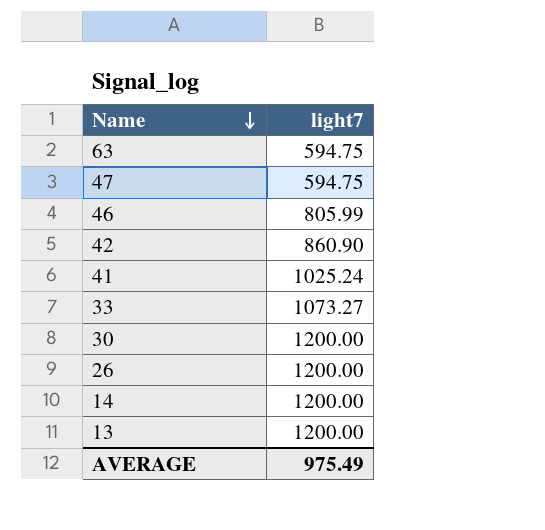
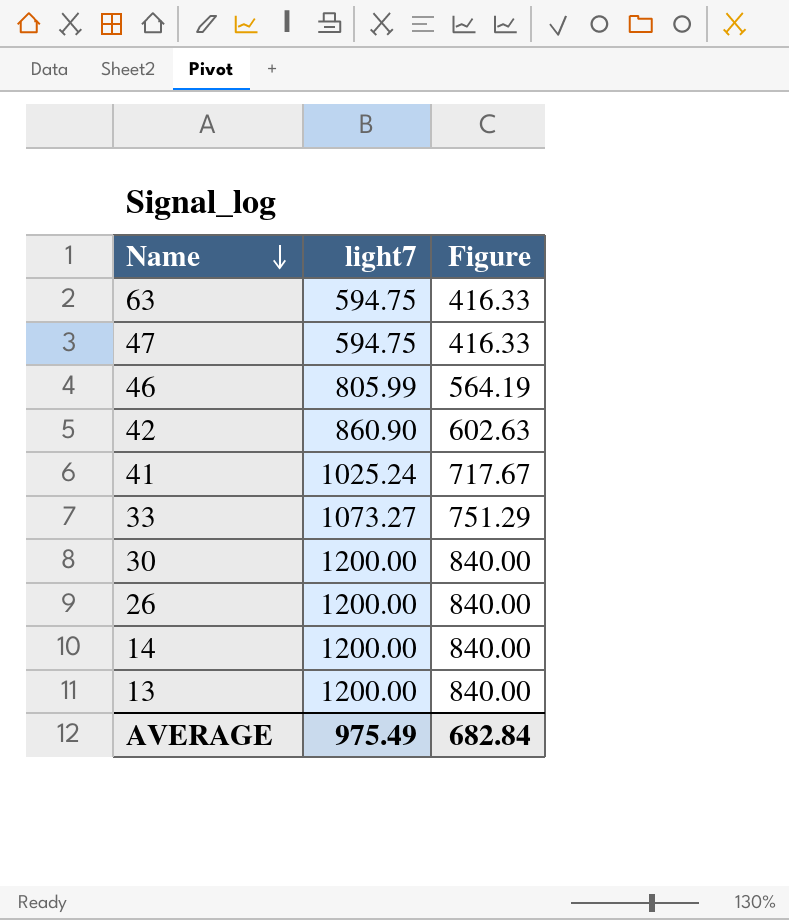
column Figure | formula: none -> [light7] * 0.7

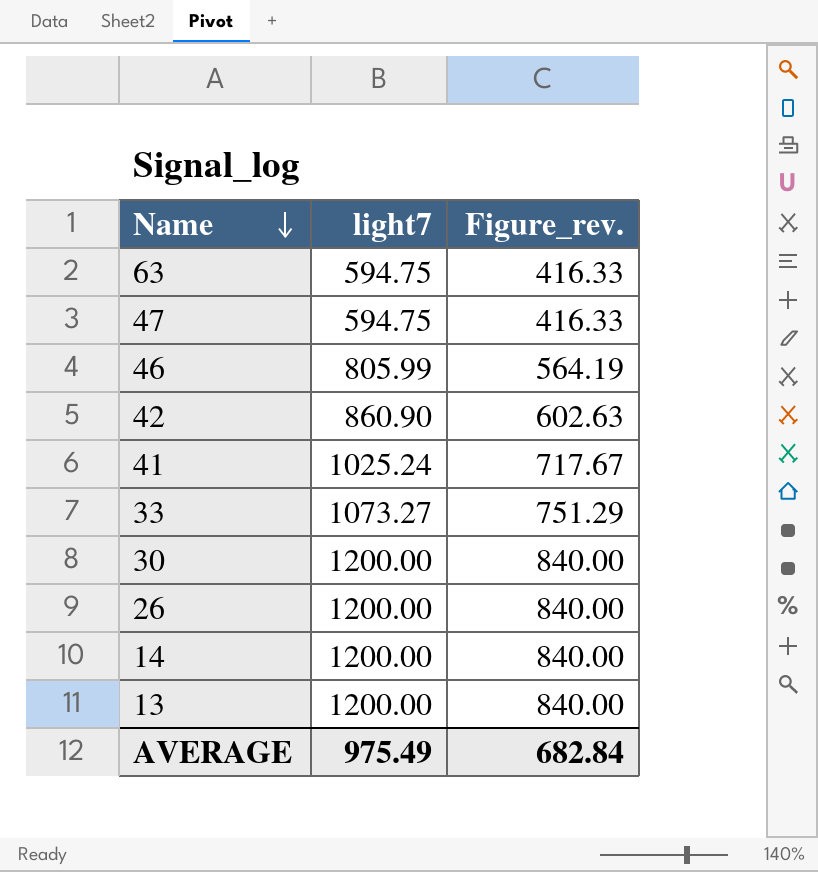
column name: Figure -> Figure_rev.

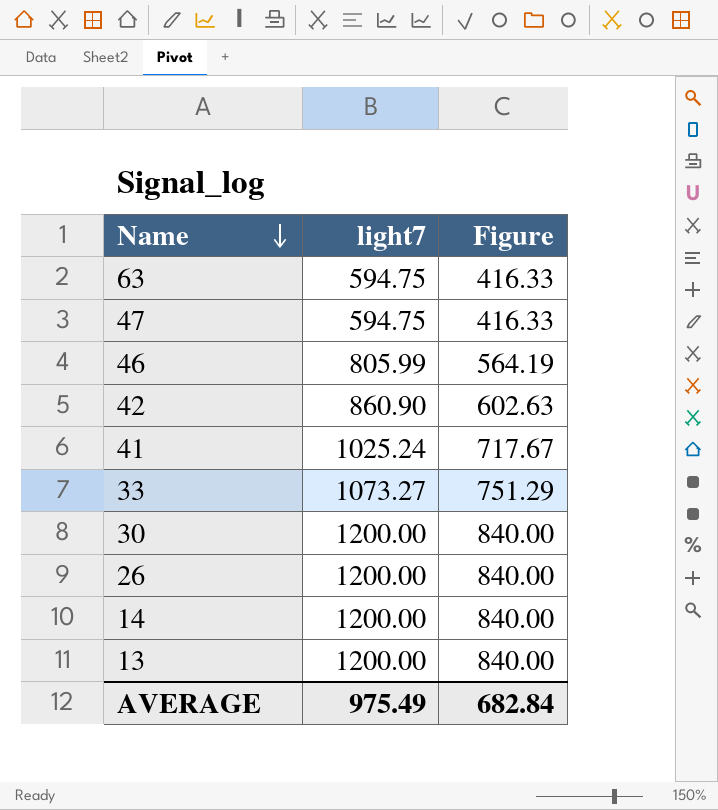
column name: Figure_rev. -> Figure

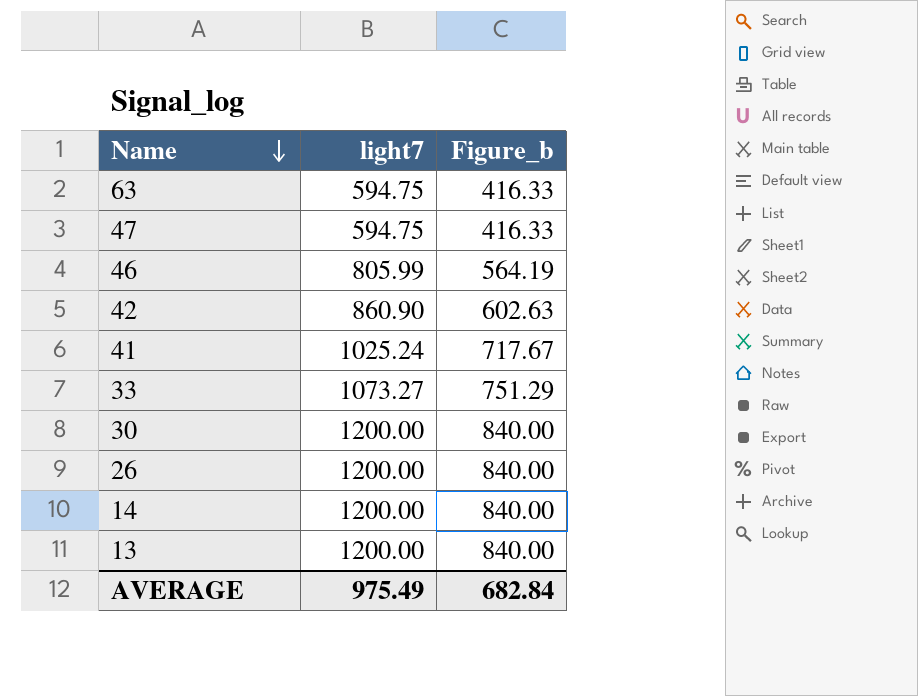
column name: Figure -> Figure_b

